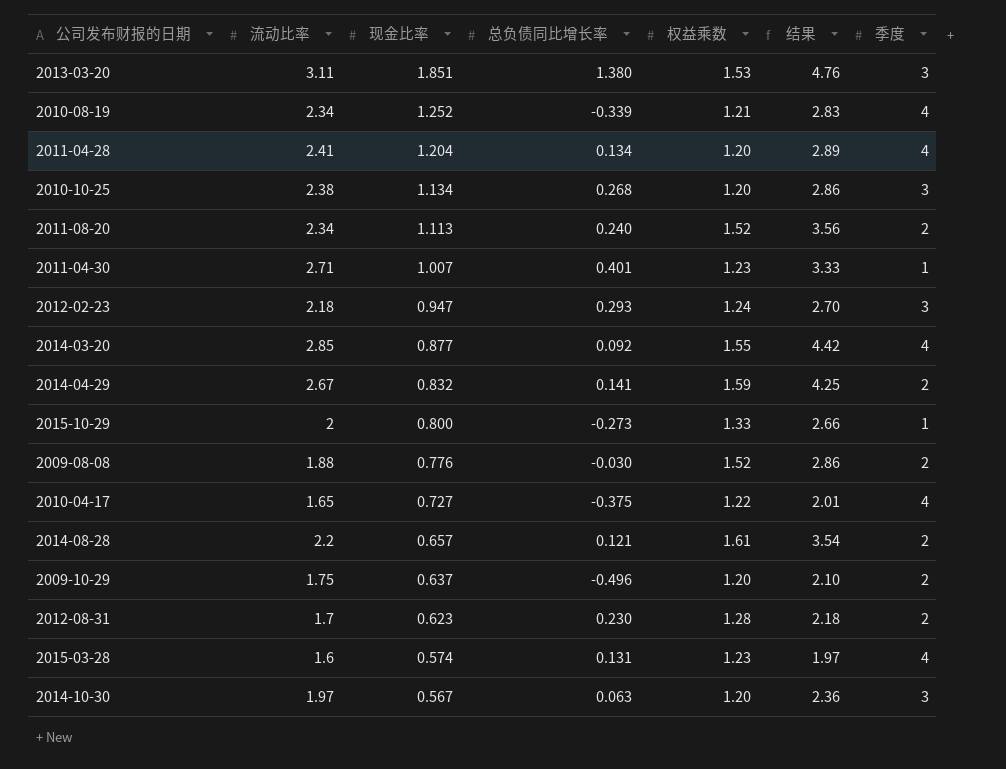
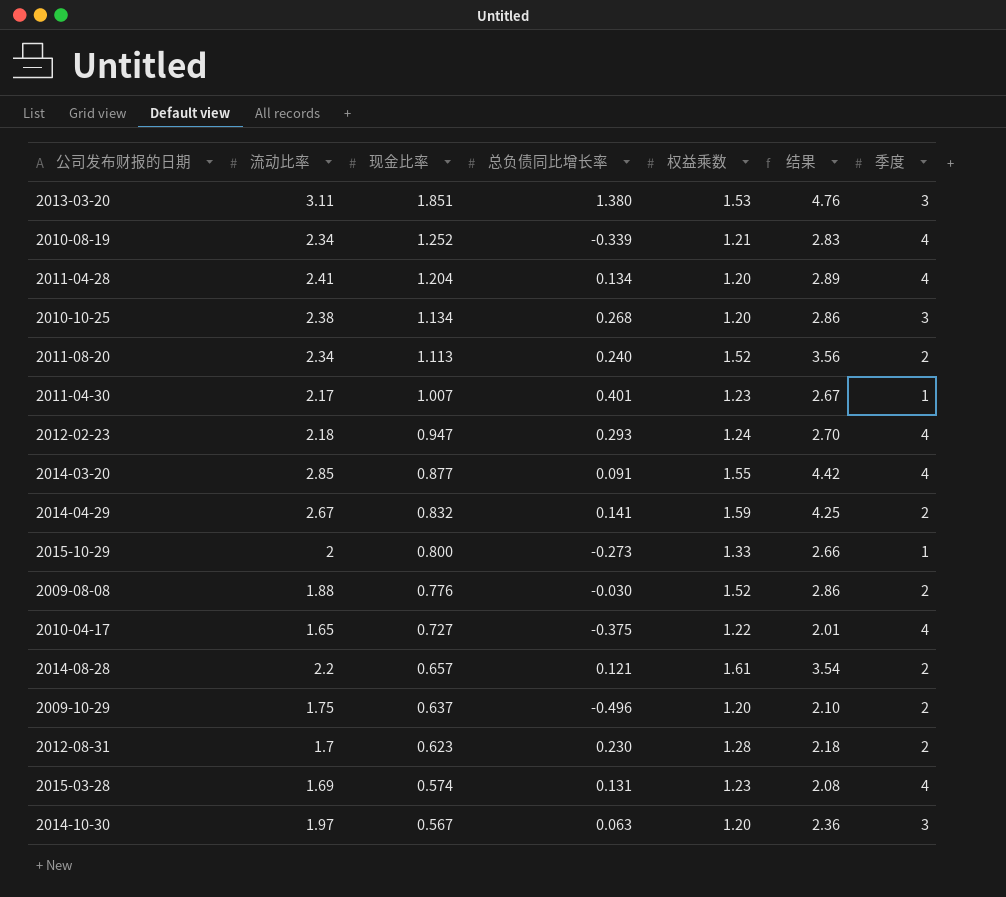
2011-04-30 | 流动比率: 2.71 -> 2.17
2011-04-30 | 结果: 3.33 -> 2.67
2012-02-23 | 季度: 3 -> 4
2014-03-20 | 总负债同比增长率: 0.092 -> 0.091
2015-03-28 | 流动比率: 1.6 -> 1.69
2015-03-28 | 结果: 1.97 -> 2.08

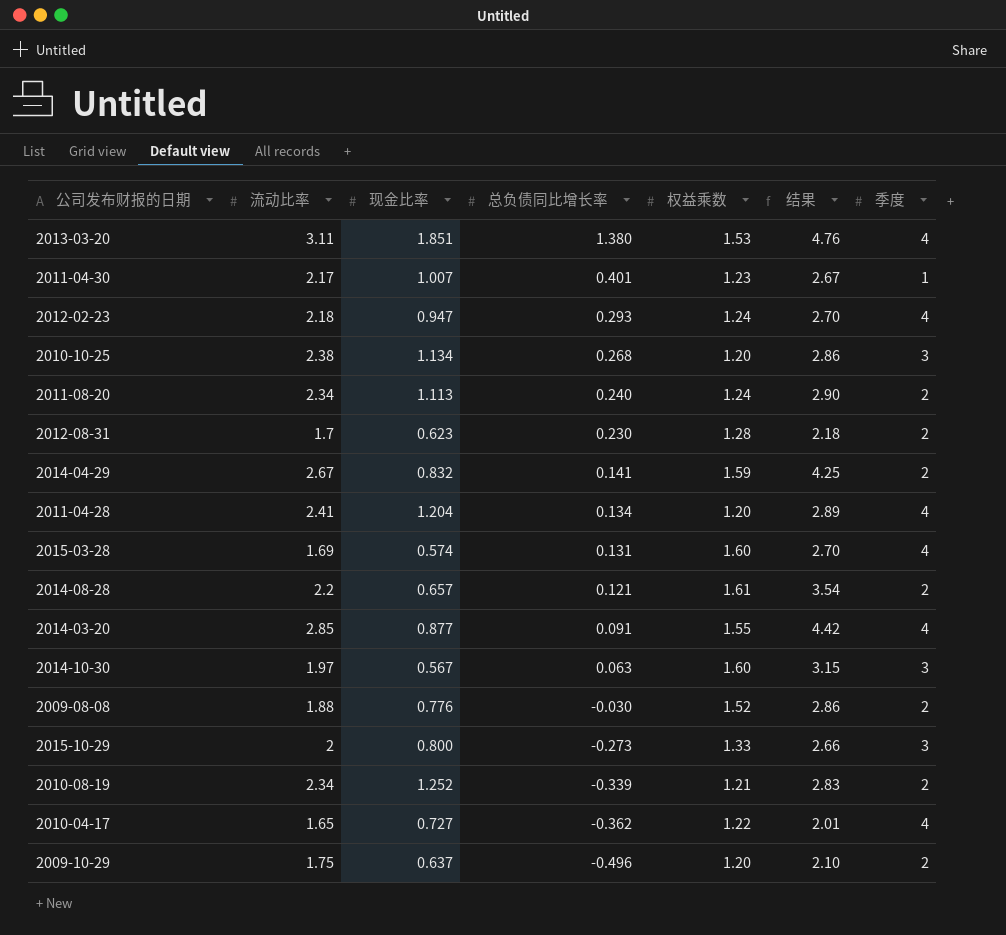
row order: 现金比率 descending -> 总负债同比增长率 descending
2013-03-20 | 季度: 3 -> 4
2011-08-20 | 权益乘数: 1.52 -> 1.24
2011-08-20 | 结果: 3.56 -> 2.90
2015-03-28 | 权益乘数: 1.23 -> 1.60
2015-03-28 | 结果: 2.08 -> 2.70
2014-10-30 | 权益乘数: 1.20 -> 1.60
2014-10-30 | 结果: 2.36 -> 3.15
2015-10-29 | 季度: 1 -> 3
2010-08-19 | 季度: 4 -> 2
2010-04-17 | 总负债同比增长率: -0.375 -> -0.362

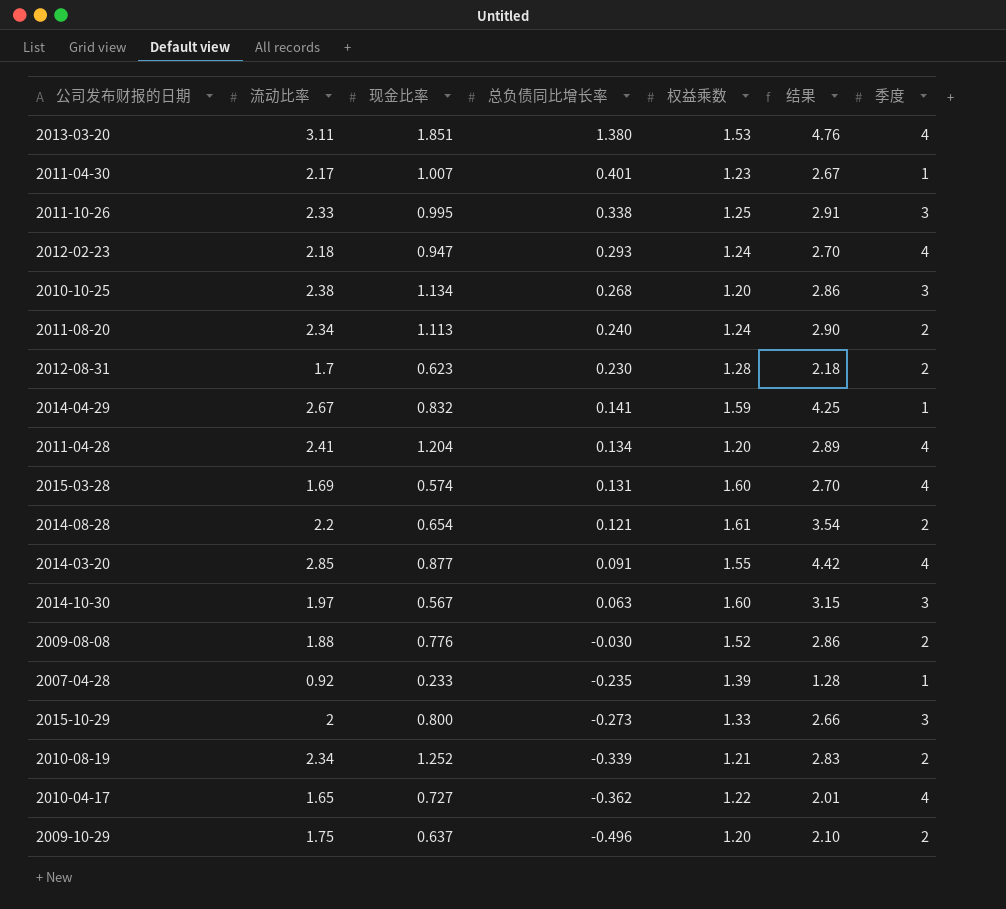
row 2011-10-26: none -> 2.33 | 0.995 | 0.338 | 1.25 | 2.91 | 3
2014-04-29 | 季度: 2 -> 1
2014-08-28 | 现金比率: 0.657 -> 0.654
row 2007-04-28: none -> 0.92 | 0.233 | -0.235 | 1.39 | 1.28 | 1

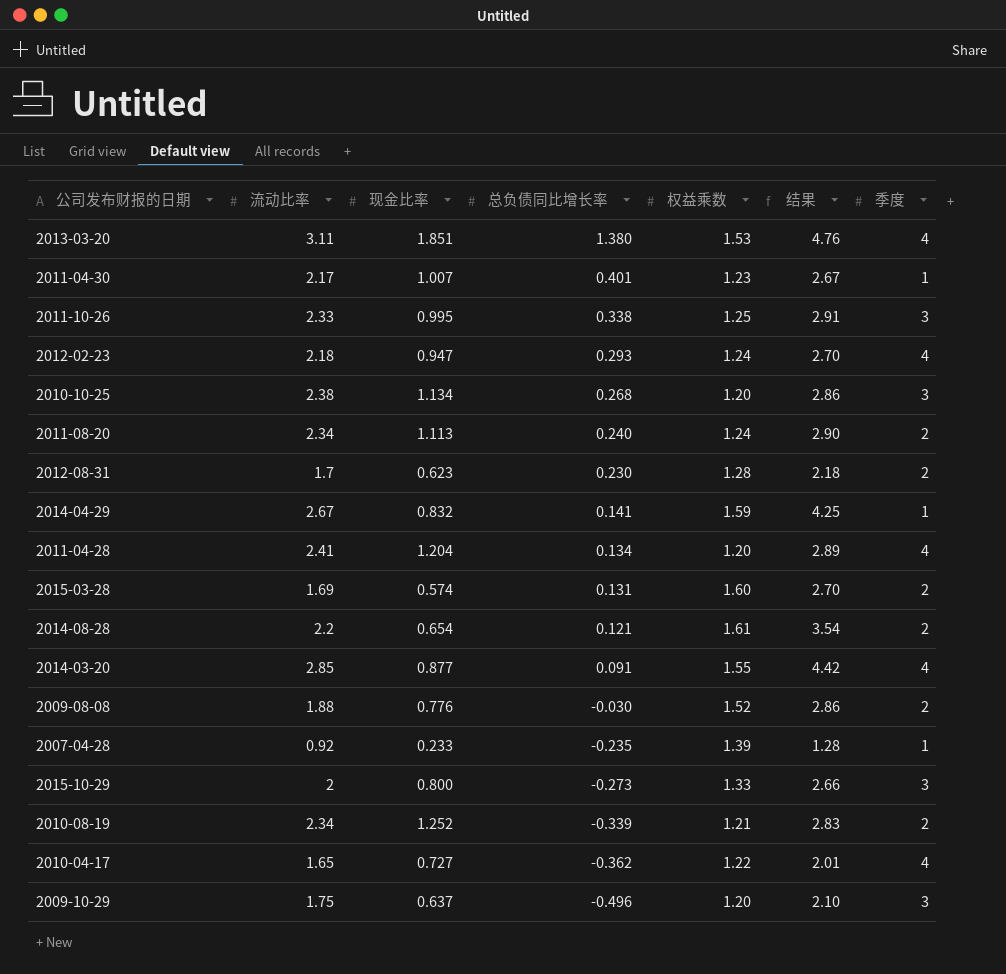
row 2014-10-30: 1.97 | 0.567 | 0.063 | 1.60 | 3.15 | 3 -> none
2015-03-28 | 季度: 4 -> 2
2009-10-29 | 季度: 2 -> 3

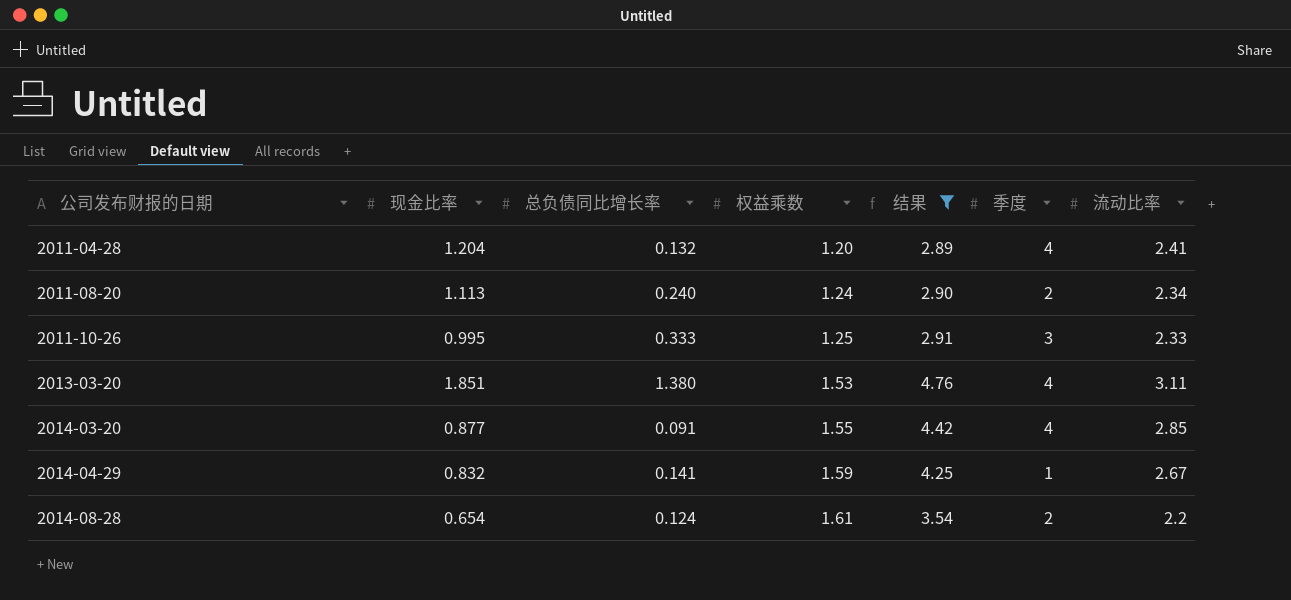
filter: none -> 结果 >= 2.89
row order: 总负债同比增长率 descending -> 公司发布财报的日期 ascending
column 流动比率 | position: 2 -> 7
2011-04-28 | 总负债同比增长率: 0.134 -> 0.132
2011-10-26 | 总负债同比增长率: 0.338 -> 0.333
2014-08-28 | 总负债同比增长率: 0.121 -> 0.124

